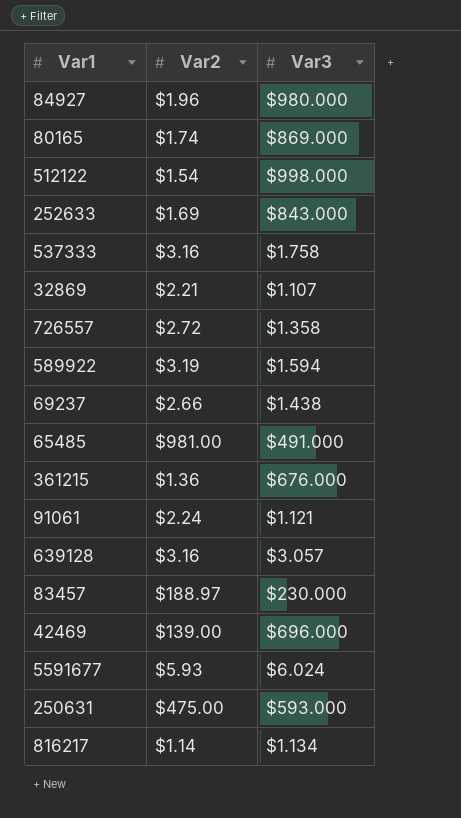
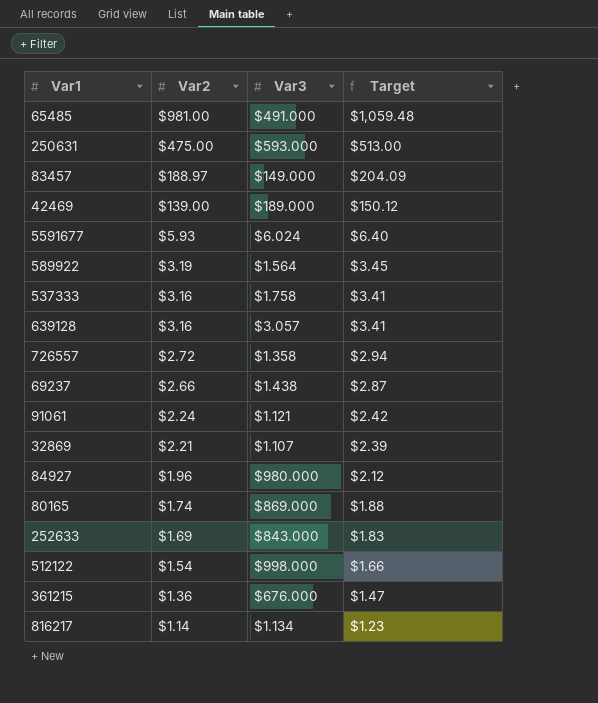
row order: none -> Var2 descending
column Target | formula: none -> [Var2] * 1.08
83457 | Var3: $230.000 -> $149.000
42469 | Var3: $696.000 -> $189.000
589922 | Var3: $1.594 -> $1.564

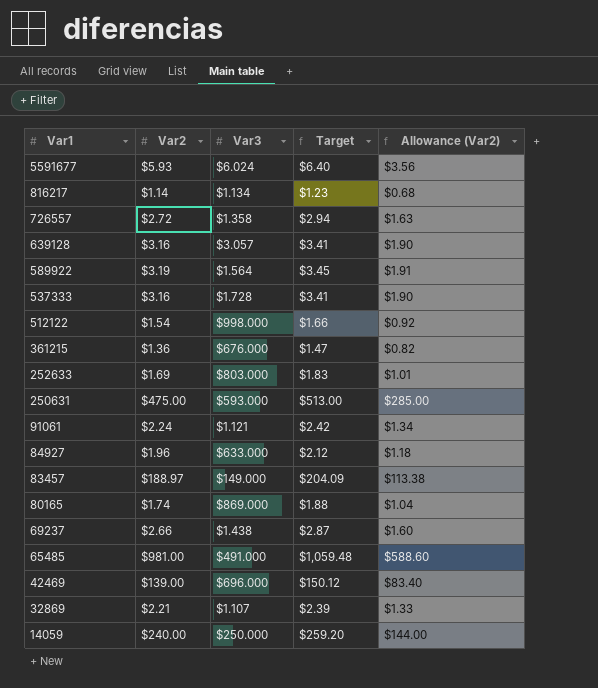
row order: Var2 descending -> Var1 descending
column Allowance (Var2) | formula: none -> [Var2] * 0.6
537333 | Var3: $1.758 -> $1.728
252633 | Var3: $843.000 -> $803.000
84927 | Var3: $980.000 -> $633.000
42469 | Var3: $189.000 -> $696.000
row 14059: none -> $240.00 | $250.000 | $259.20 | $144.00

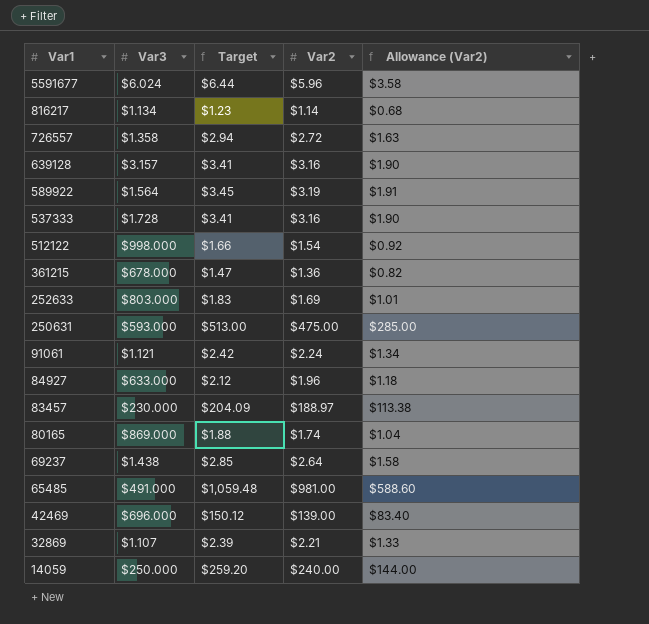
column Var2 | position: 2 -> 4
5591677 | Target: $6.40 -> $6.44
5591677 | Var2: $5.93 -> $5.96
5591677 | Allowance (Var2): $3.56 -> $3.58
639128 | Var3: $3.057 -> $3.157
361215 | Var3: $676.000 -> $678.000
83457 | Var3: $149.000 -> $230.000
69237 | Target: $2.87 -> $2.85
69237 | Var2: $2.66 -> $2.64
69237 | Allowance (Var2): $1.60 -> $1.58

